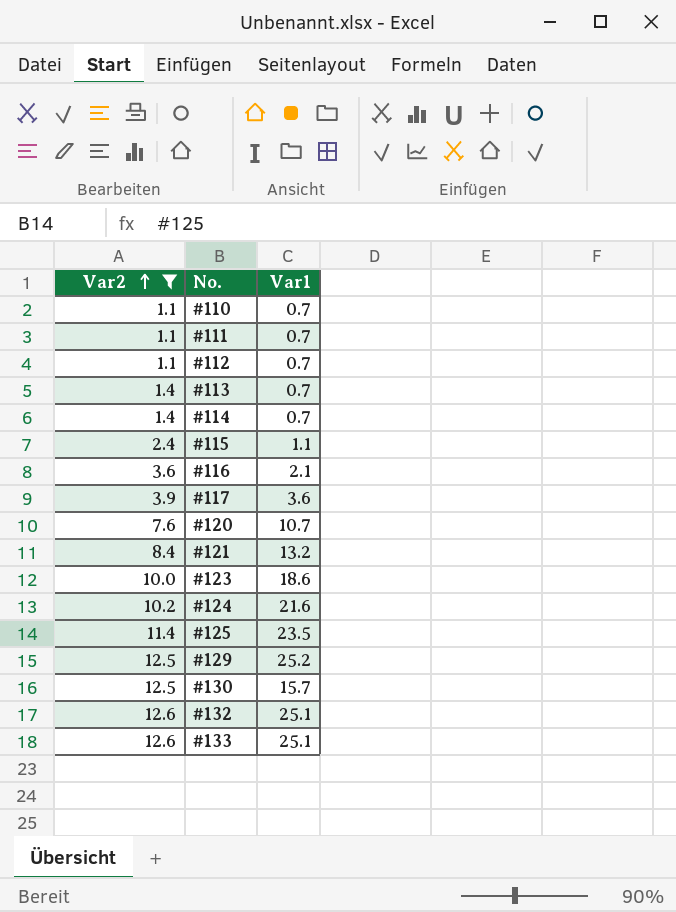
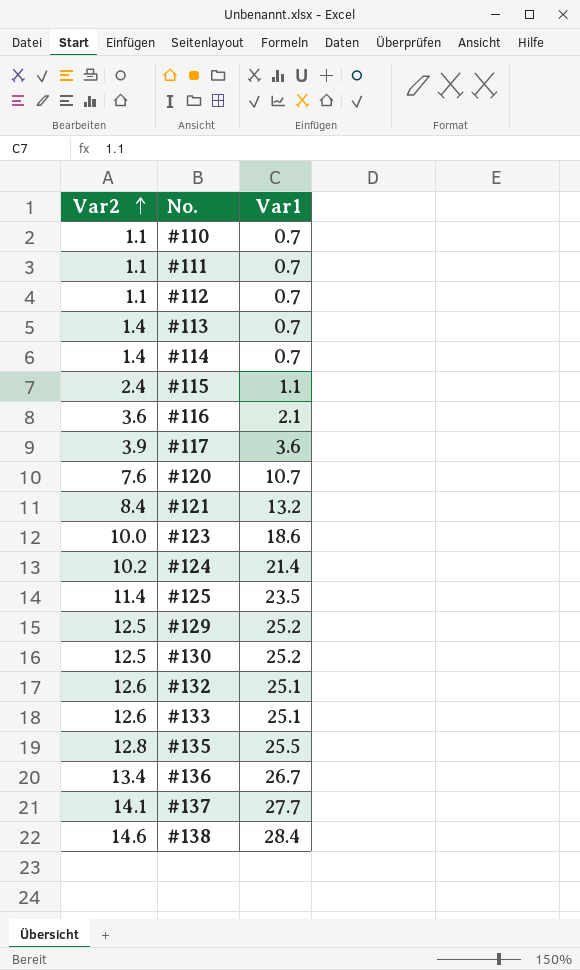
filter: Var2 <= 12.6 -> none
#124 | Var1: 21.6 -> 21.4
#130 | Var1: 15.7 -> 25.2

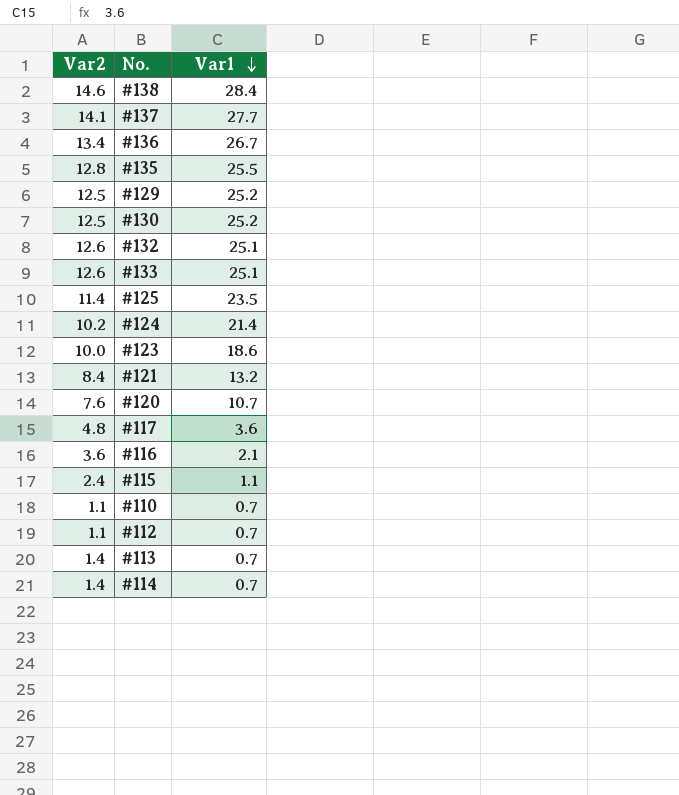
row order: Var2 ascending -> Var1 descending
row #111: 1.1 | 0.7 -> none
#117 | Var2: 3.9 -> 4.8

